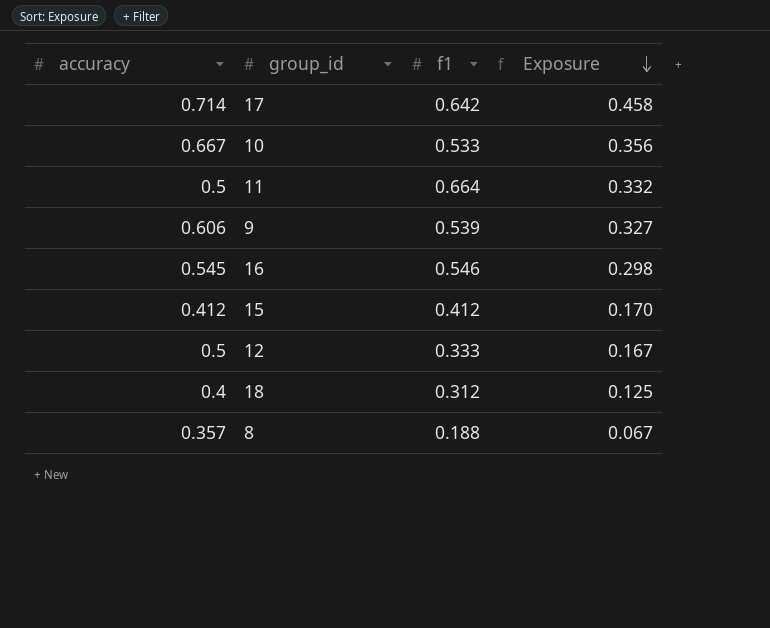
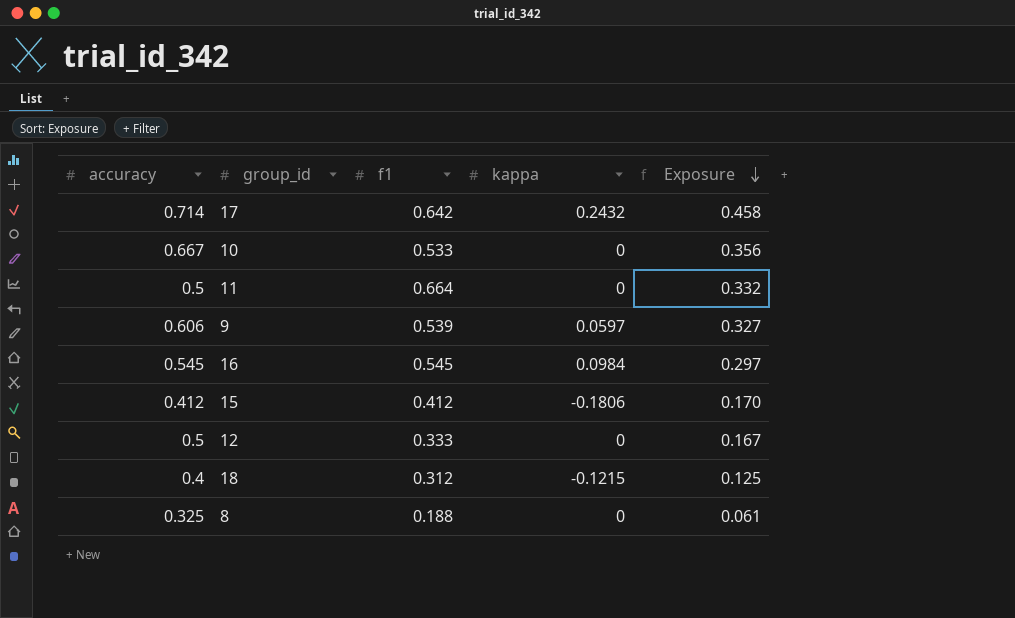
column kappa | position: none -> 4
16 | f1: 0.546 -> 0.545
16 | Exposure: 0.298 -> 0.297
8 | accuracy: 0.357 -> 0.325
8 | Exposure: 0.067 -> 0.061

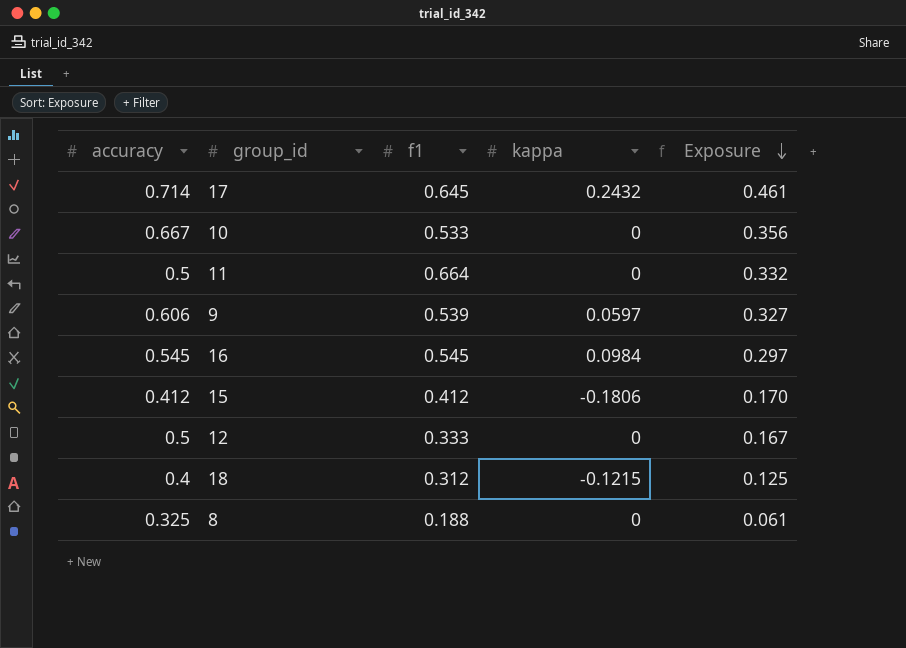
17 | f1: 0.642 -> 0.645
17 | Exposure: 0.458 -> 0.461

